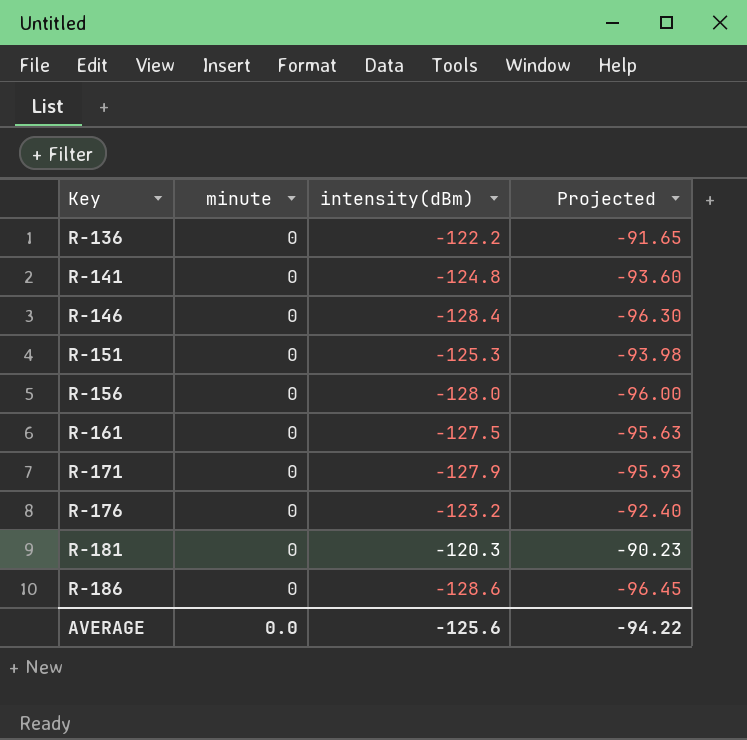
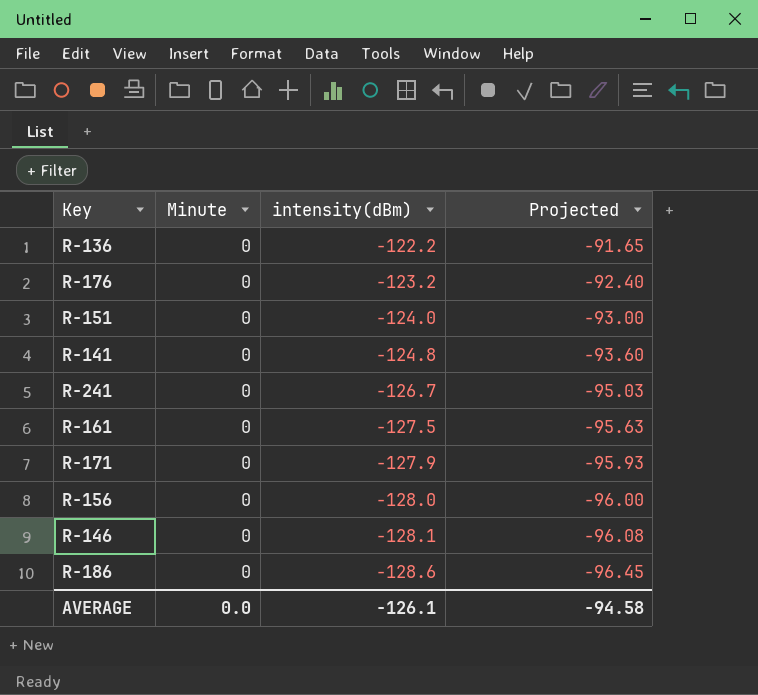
row order: Key ascending -> intensity(dBm) descending
column name: minute -> Minute
row R-181: 0 | -120.3 | -90.23 -> none
R-151 | intensity(dBm): -125.3 -> -124.0
R-151 | Projected: -93.98 -> -93.00
row R-241: none -> 0 | -126.7 | -95.03
R-146 | intensity(dBm): -128.4 -> -128.1
R-146 | Projected: -96.30 -> -96.08
AVERAGE | intensity(dBm): -125.6 -> -126.1
AVERAGE | Projected: -94.22 -> -94.58

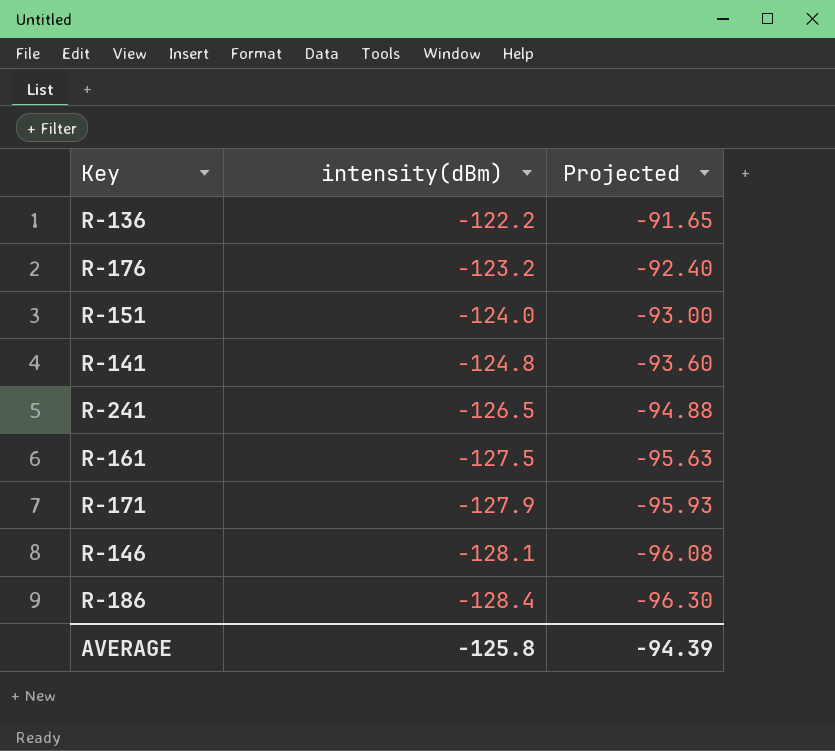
column Minute | position: 2 -> none
row R-156: 0 | -128.0 | -96.00 -> none
R-241 | intensity(dBm): -126.7 -> -126.5
R-241 | Projected: -95.03 -> -94.88
R-186 | intensity(dBm): -128.6 -> -128.4
R-186 | Projected: -96.45 -> -96.30
AVERAGE | intensity(dBm): -126.1 -> -125.8
AVERAGE | Projected: -94.58 -> -94.39

